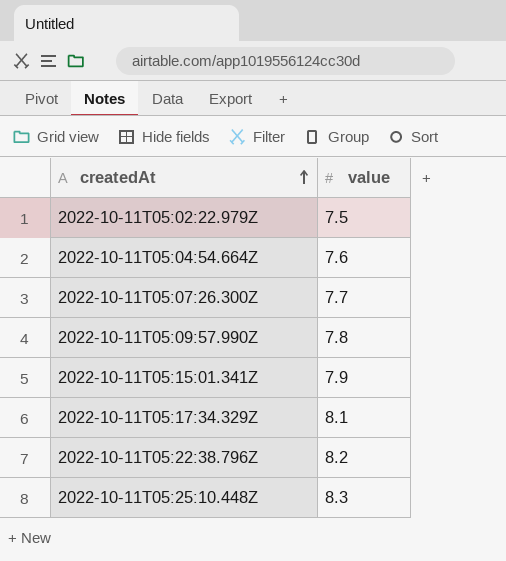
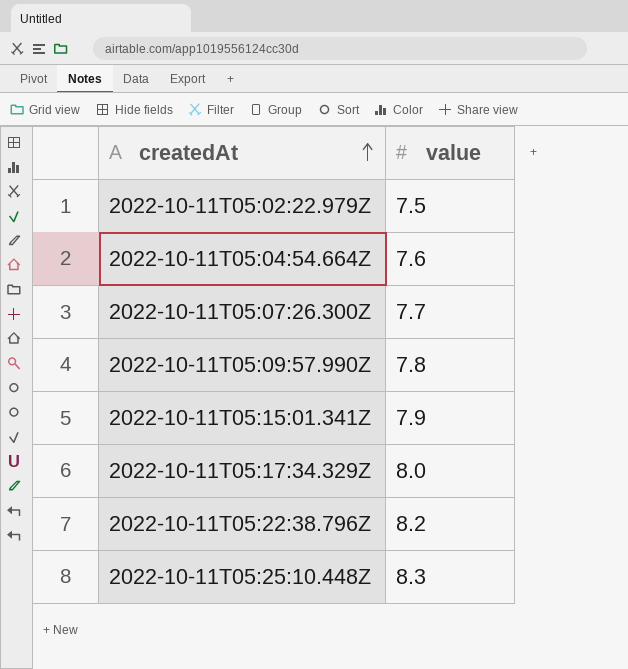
2022-10-11T05:17:34.329Z | value: 8.1 -> 8.0

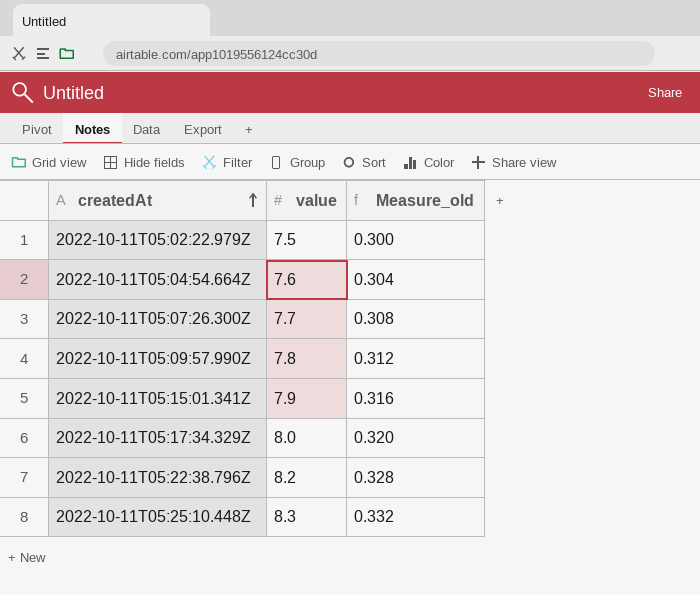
column Measure_old | formula: none -> [value] * 0.04

